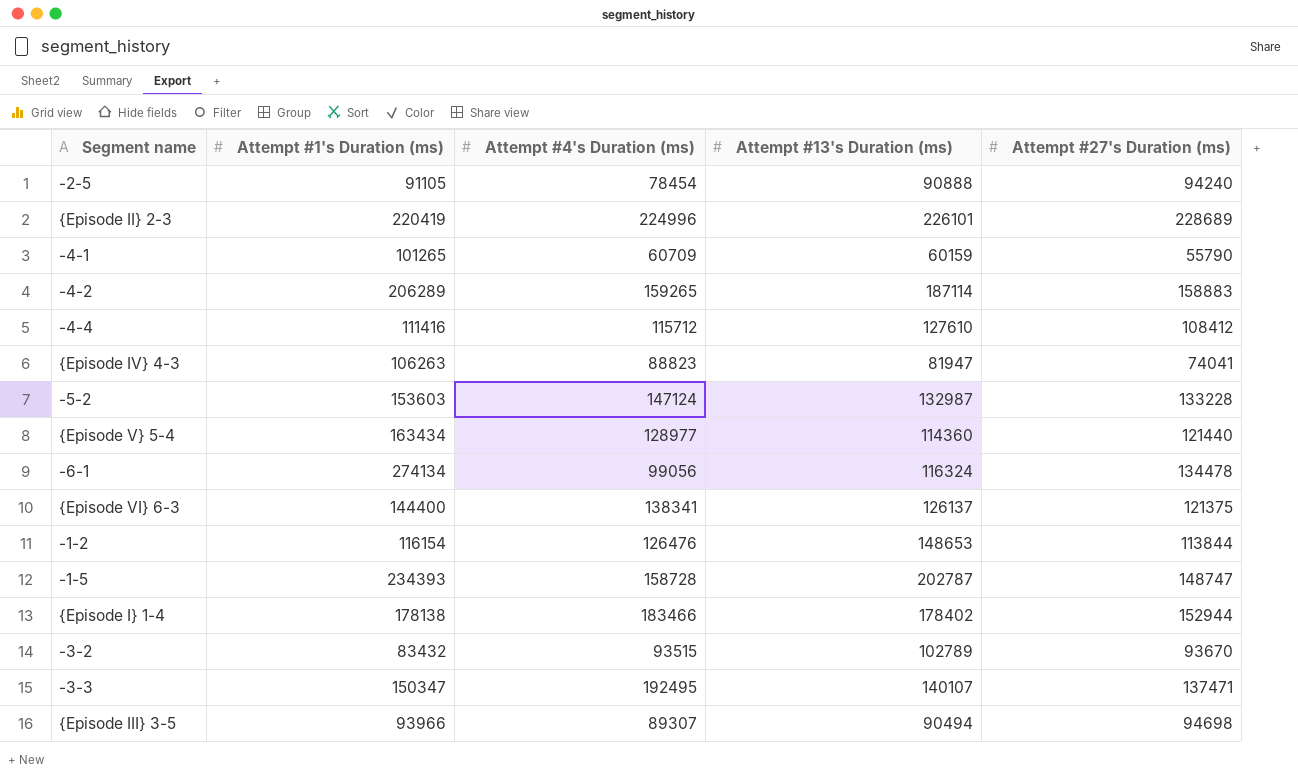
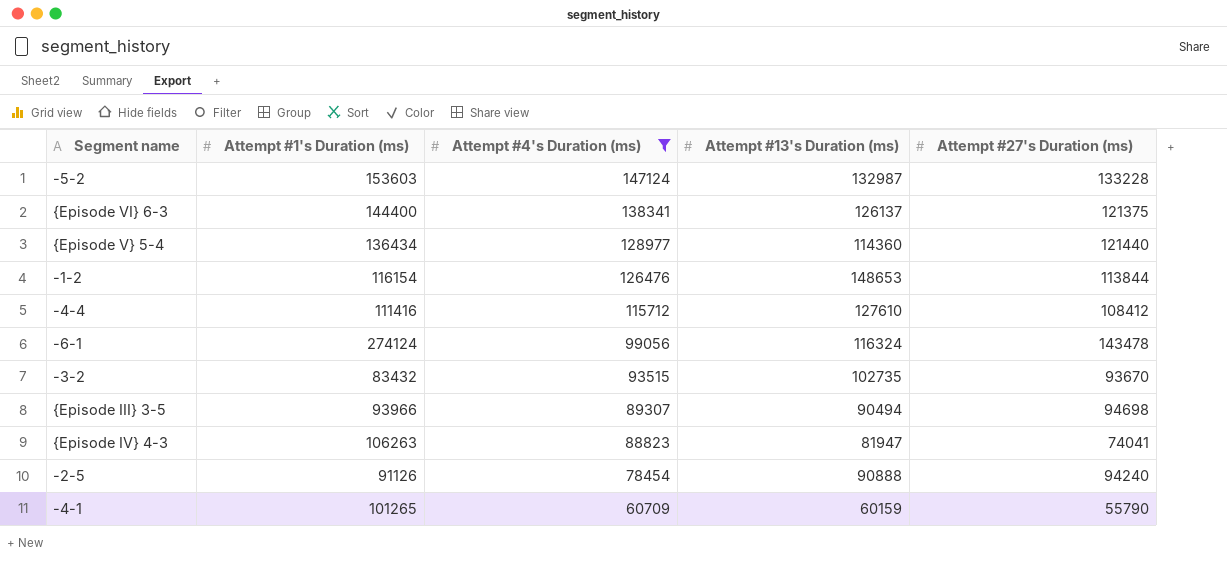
filter: none -> Attempt #4's Duration (ms) <= 147124
row order: none -> Attempt #4's Duration (ms) descending
{Episode V} 5-4 | Attempt #1's Duration (ms): 163434 -> 136434
-6-1 | Attempt #1's Duration (ms): 274134 -> 274124
-6-1 | Attempt #27's Duration (ms): 134478 -> 143478
-3-2 | Attempt #13's Duration (ms): 102789 -> 102735
-2-5 | Attempt #1's Duration (ms): 91105 -> 91126

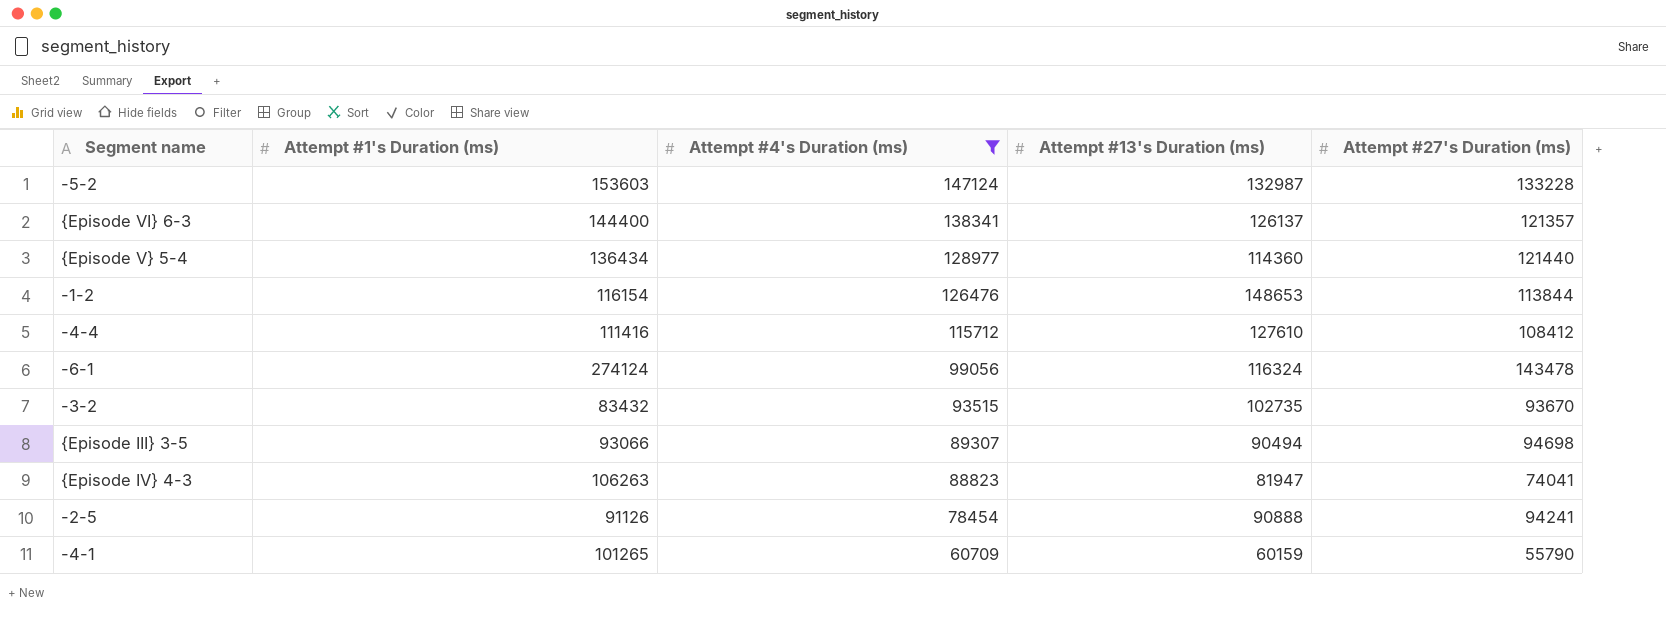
{Episode VI} 6-3 | Attempt #27's Duration (ms): 121375 -> 121357
{Episode III} 3-5 | Attempt #1's Duration (ms): 93966 -> 93066
-2-5 | Attempt #27's Duration (ms): 94240 -> 94241

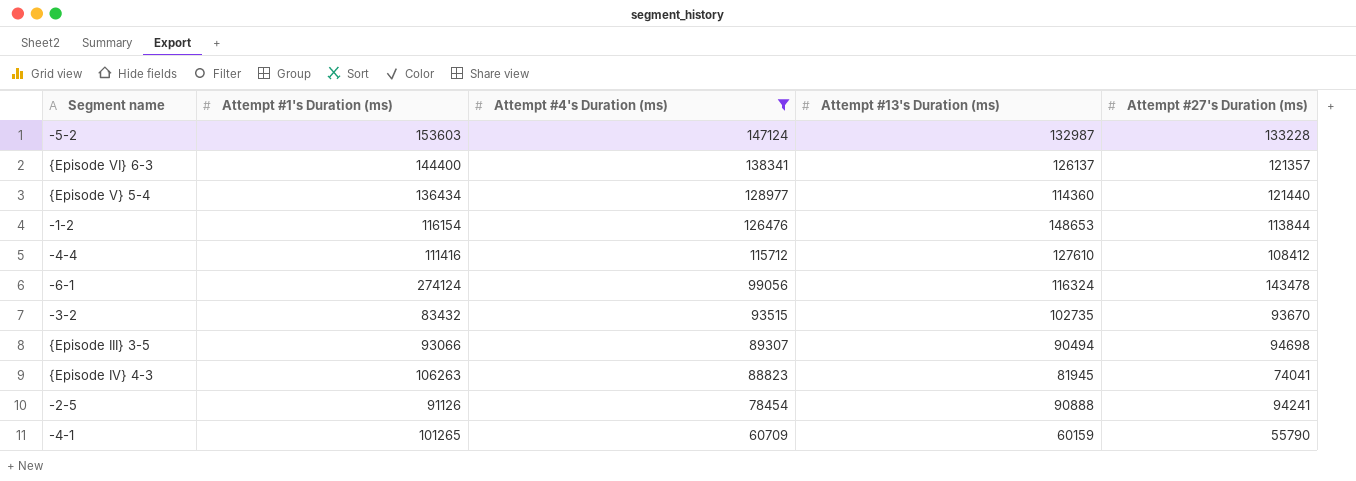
{Episode IV} 4-3 | Attempt #13's Duration (ms): 81947 -> 81945

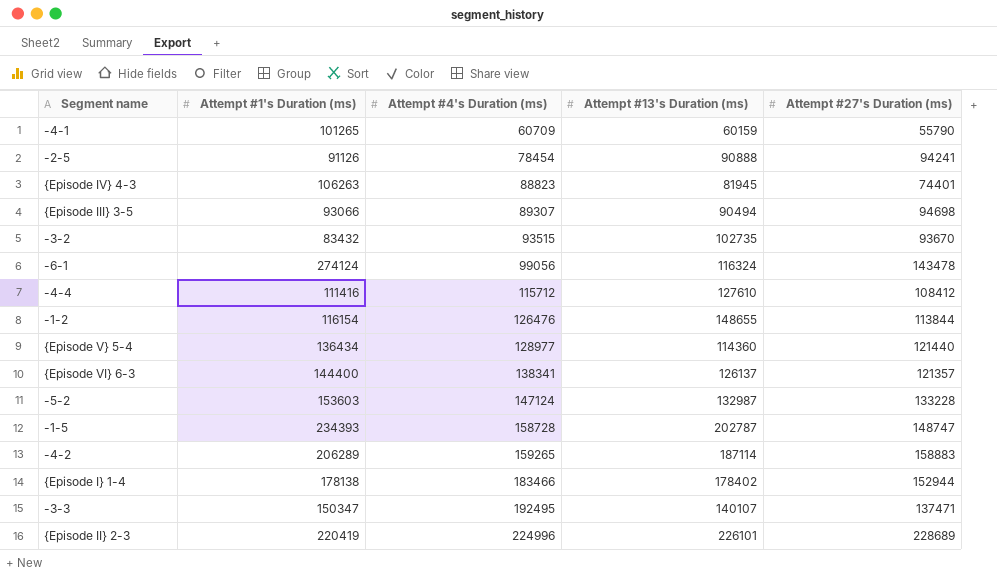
filter: Attempt #4's Duration (ms) <= 147124 -> none
row order: Attempt #4's Duration (ms) descending -> Attempt #4's Duration (ms) ascending
{Episode IV} 4-3 | Attempt #27's Duration (ms): 74041 -> 74401
-1-2 | Attempt #13's Duration (ms): 148653 -> 148655

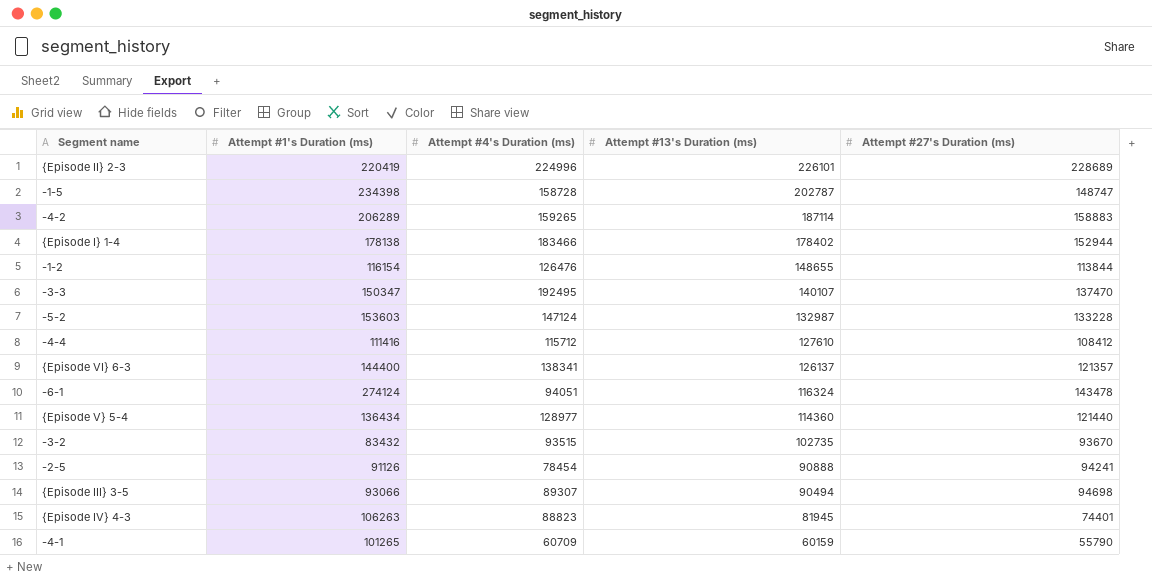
row order: Attempt #4's Duration (ms) ascending -> Attempt #13's Duration (ms) descending
-1-5 | Attempt #1's Duration (ms): 234393 -> 234398
-3-3 | Attempt #27's Duration (ms): 137471 -> 137470
-6-1 | Attempt #4's Duration (ms): 99056 -> 94051

